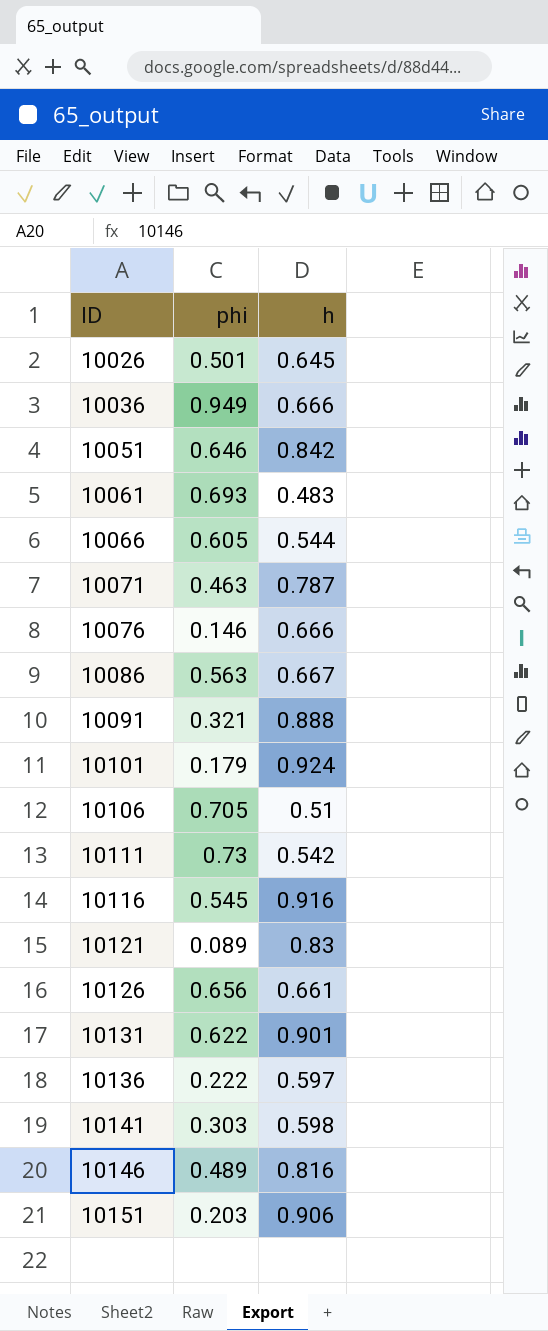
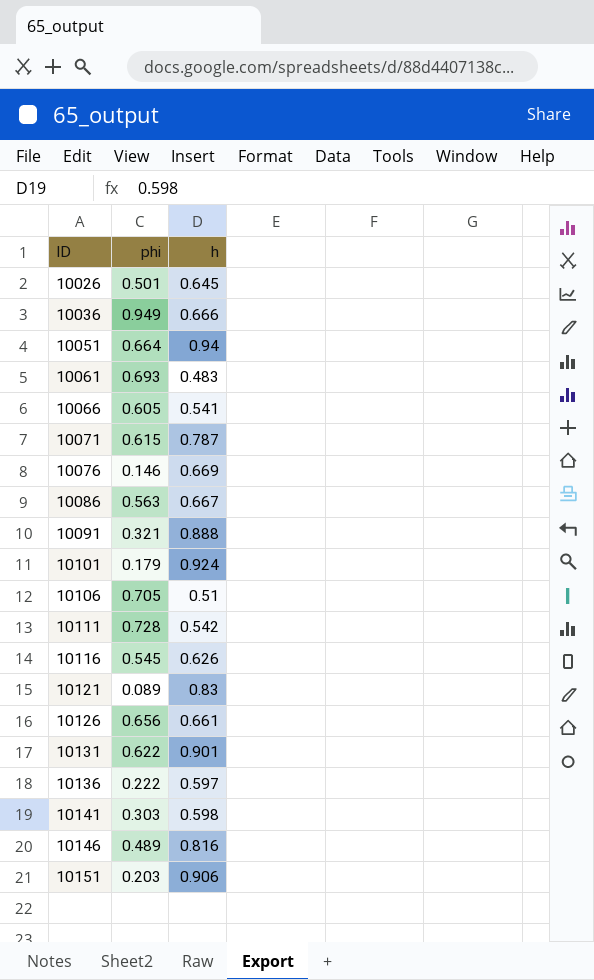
10051 | phi: 0.646 -> 0.664
10051 | h: 0.842 -> 0.94
10066 | h: 0.544 -> 0.541
10071 | phi: 0.463 -> 0.615
10076 | h: 0.666 -> 0.669
10111 | phi: 0.73 -> 0.728
10116 | h: 0.916 -> 0.626

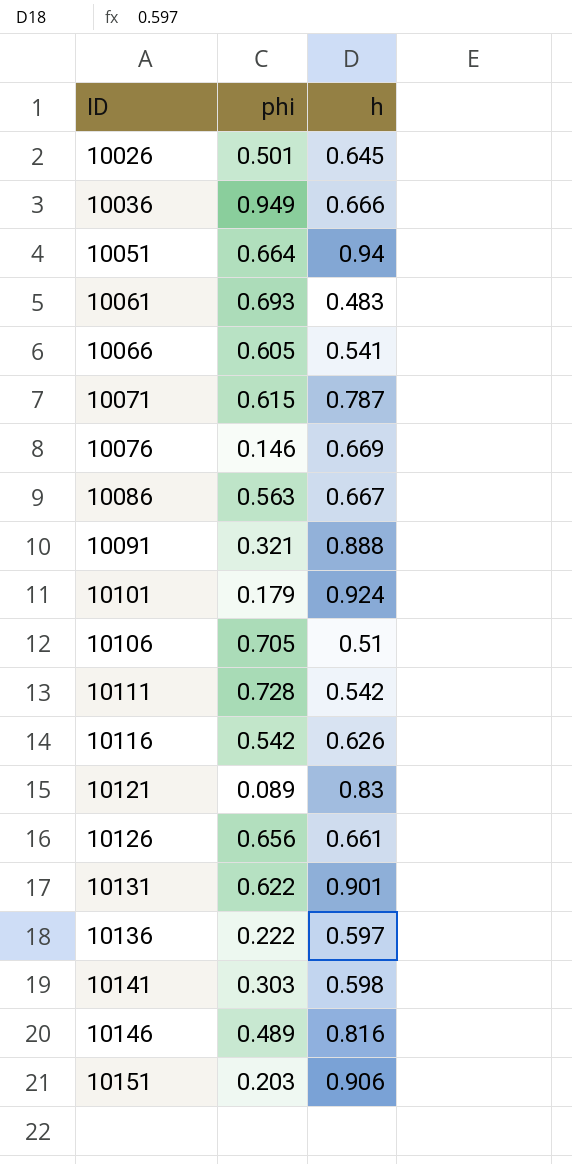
10116 | phi: 0.545 -> 0.542

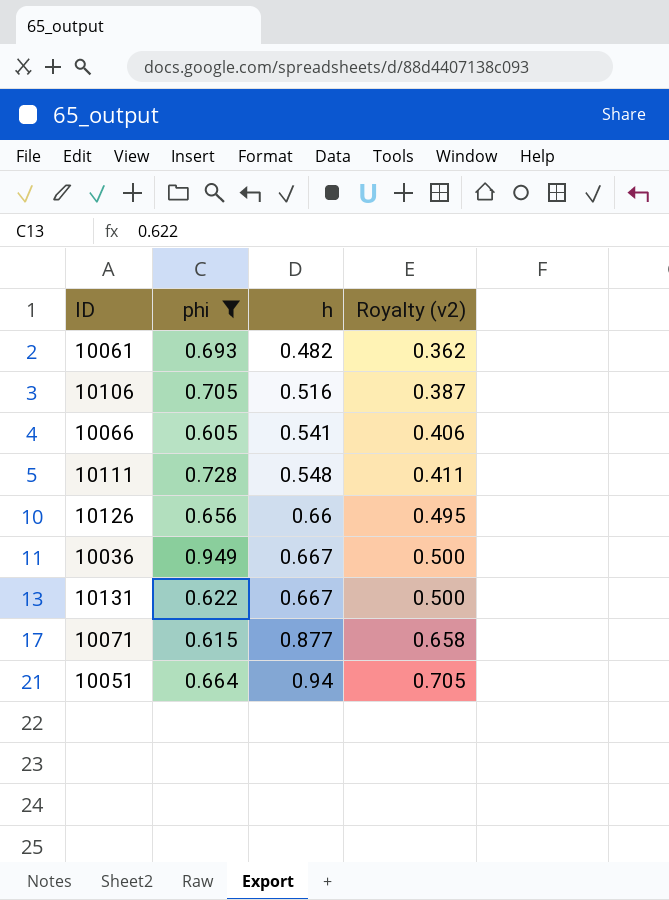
filter: none -> phi >= 0.605
row order: ID ascending -> h ascending
column Royalty (v2) | formula: none -> [h] * 0.75
10061 | h: 0.483 -> 0.482
10106 | h: 0.51 -> 0.516
10111 | h: 0.542 -> 0.548
10126 | h: 0.661 -> 0.66
10036 | h: 0.666 -> 0.667
10131 | h: 0.901 -> 0.667
10071 | h: 0.787 -> 0.877

